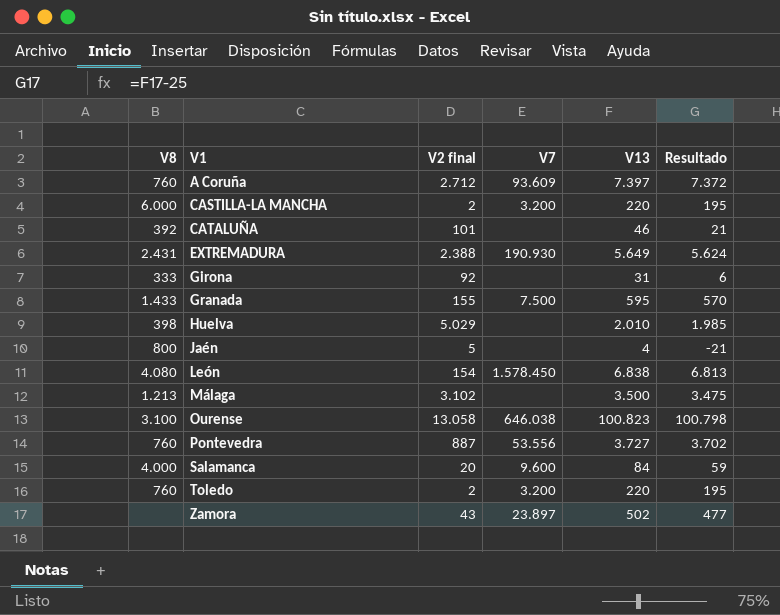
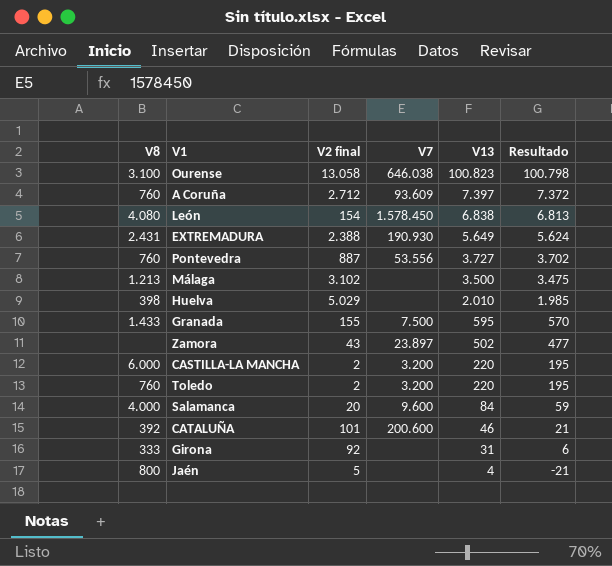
row order: V1 ascending -> V13 descending
CATALUÑA | V7: none -> 200.600

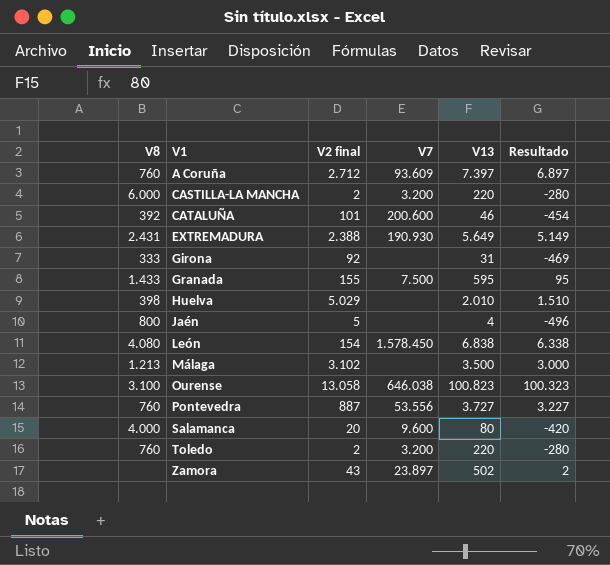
row order: V13 descending -> V1 ascending
column Resultado | formula: [V13] - 25 -> [V13] - 500
Salamanca | V13: 84 -> 80

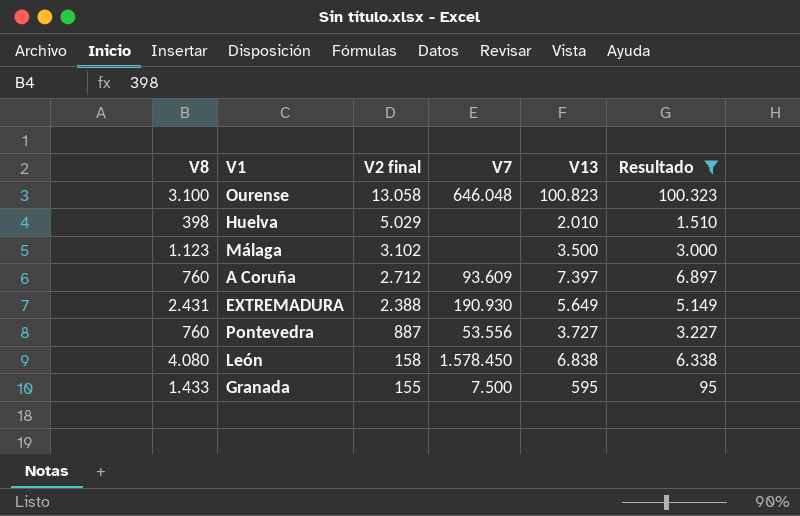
filter: none -> Resultado >= 95
row order: V1 ascending -> V2 final descending
Ourense | V7: 646.038 -> 646.048
Málaga | V8: 1.213 -> 1.123
León | V2 final: 154 -> 158

